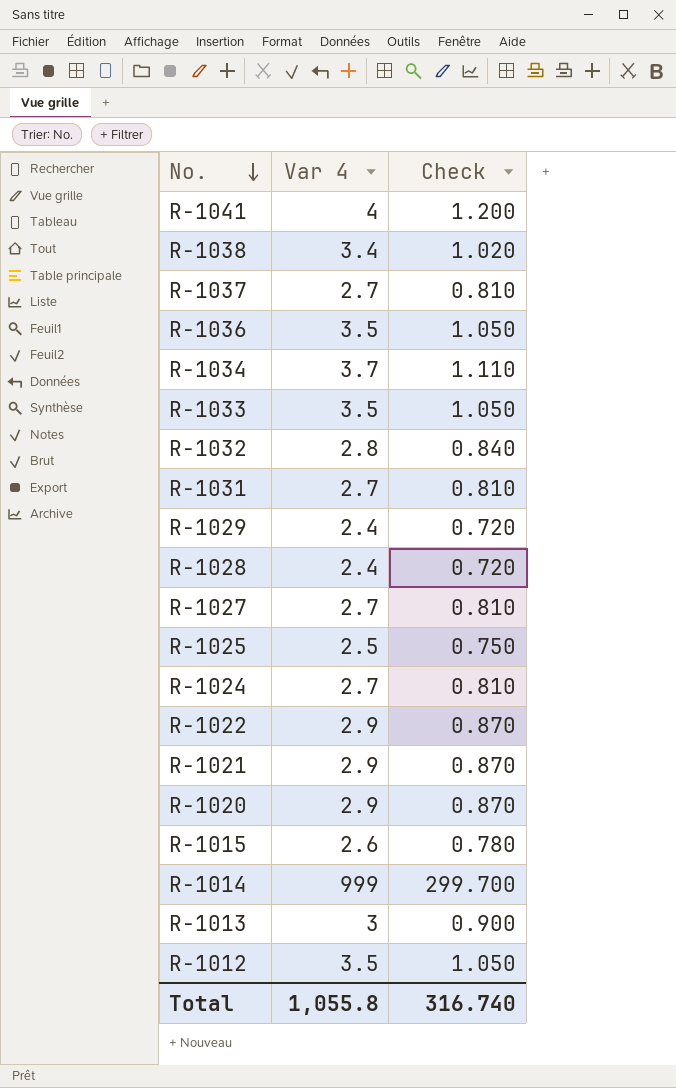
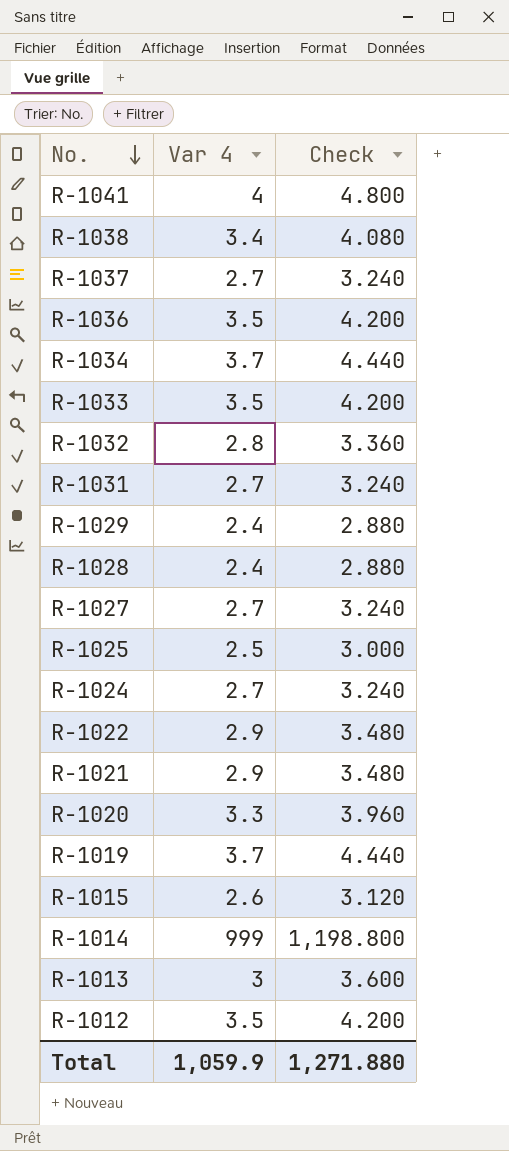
column Check | formula: [Var 4] * 0.3 -> [Var 4] * 1.2
R-1020 | Var 4: 2.9 -> 3.3
row R-1019: none -> 3.7 | 4.440
Total | Var 4: 1,055.8 -> 1,059.9
Total | Check: 316.740 -> 1,271.880

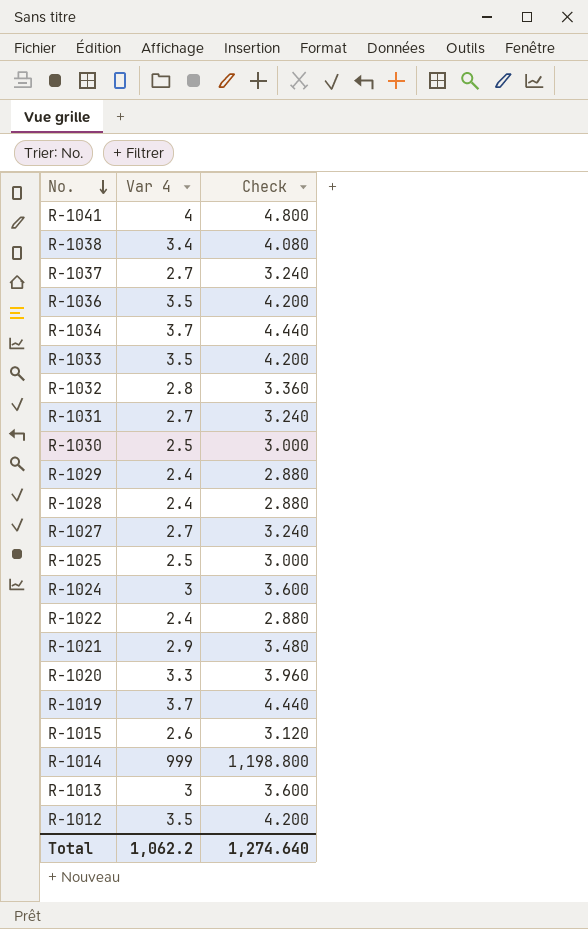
row R-1030: none -> 2.5 | 3.000
R-1024 | Var 4: 2.7 -> 3
R-1024 | Check: 3.240 -> 3.600
R-1022 | Var 4: 2.9 -> 2.4
R-1022 | Check: 3.480 -> 2.880
Total | Var 4: 1,059.9 -> 1,062.2
Total | Check: 1,271.880 -> 1,274.640

